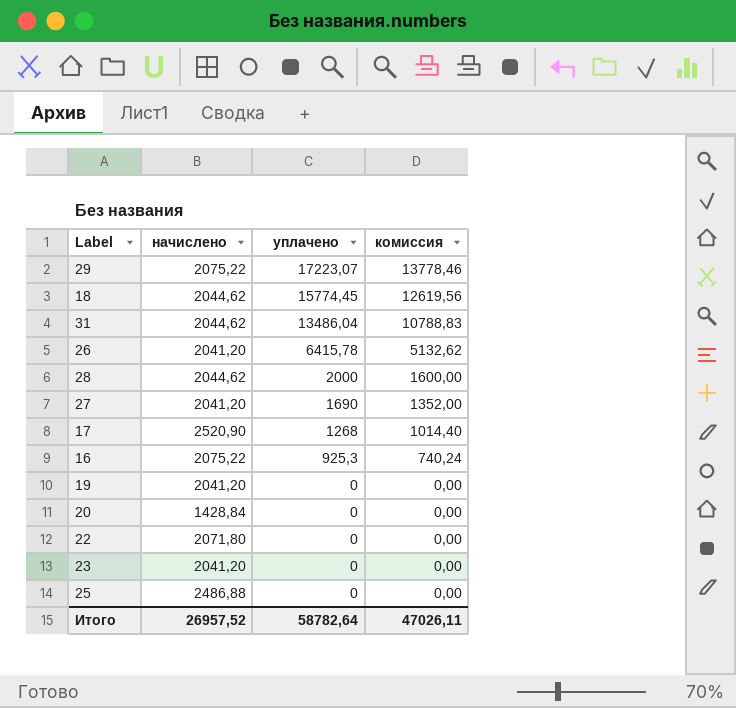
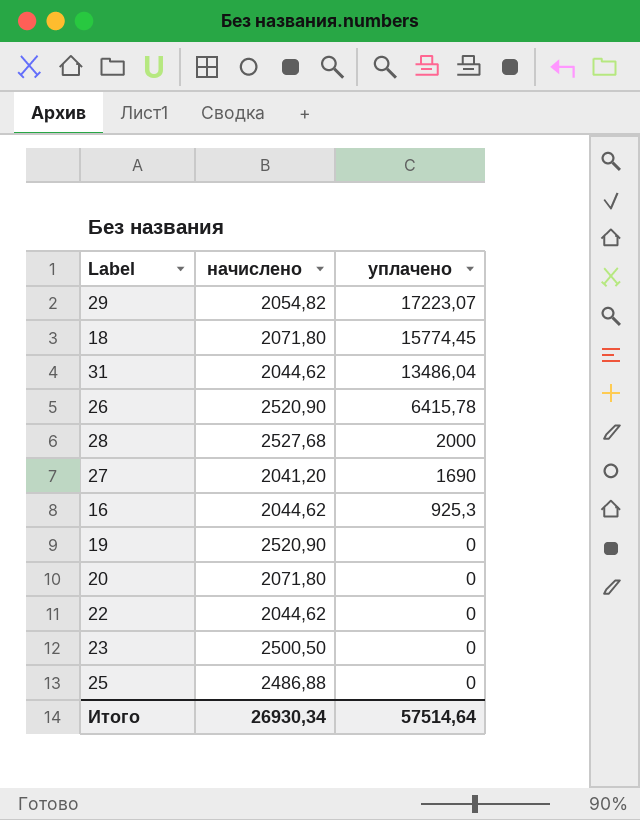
column комиссия | formula: [уплачено] * 0,8 -> none
row 17: 2520,90 | 1268 | 1014,40 -> none
29 | начислено: 2075,22 -> 2054,82
18 | начислено: 2044,62 -> 2071,80
26 | начислено: 2041,20 -> 2520,90
28 | начислено: 2044,62 -> 2527,68
16 | начислено: 2075,22 -> 2044,62
19 | начислено: 2041,20 -> 2520,90
20 | начислено: 1428,84 -> 2071,80
22 | начислено: 2071,80 -> 2044,62
23 | начислено: 2041,20 -> 2500,50
Итого | начислено: 26957,52 -> 26930,34
Итого | уплачено: 58782,64 -> 57514,64

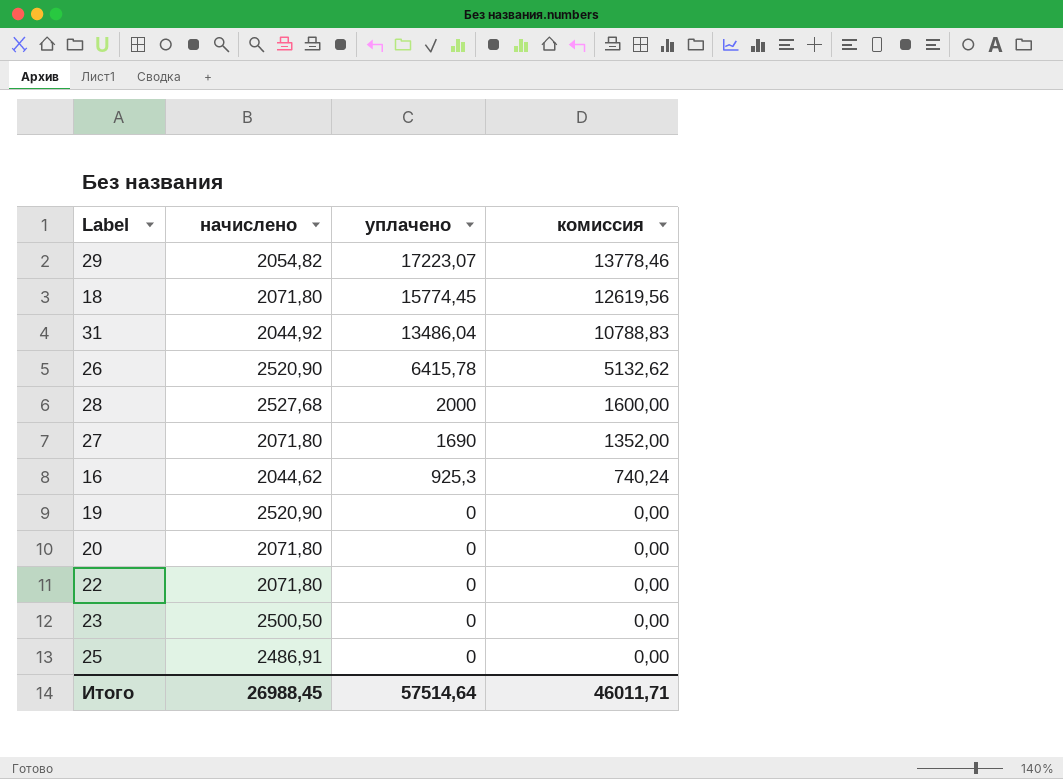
column комиссия | formula: none -> [уплачено] * 0,8
31 | начислено: 2044,62 -> 2044,92
27 | начислено: 2041,20 -> 2071,80
22 | начислено: 2044,62 -> 2071,80
25 | начислено: 2486,88 -> 2486,91
Итого | начислено: 26930,34 -> 26988,45

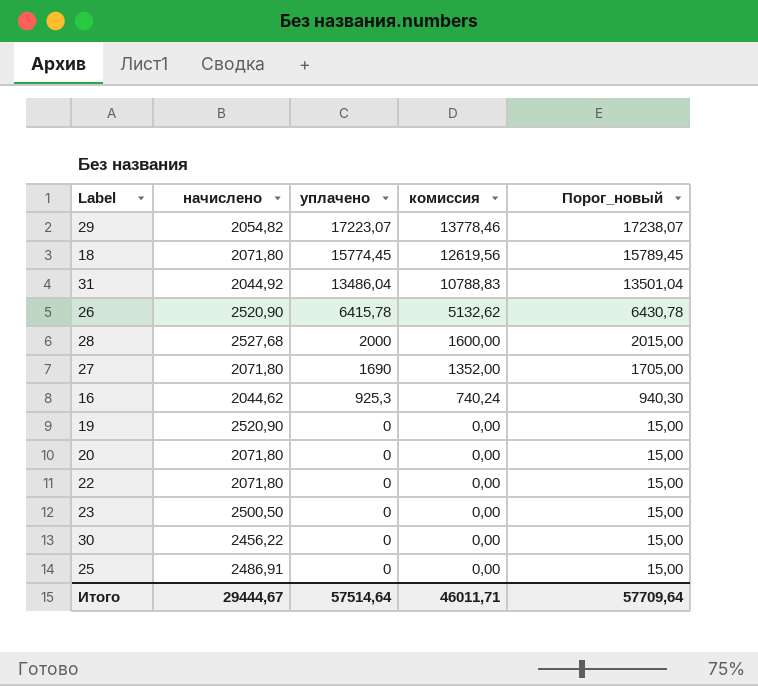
column Порог_новый | formula: none -> [уплачено] + 15
row 30: none -> 2456,22 | 0 | 0,00 | 15,00
Итого | начислено: 26988,45 -> 29444,67

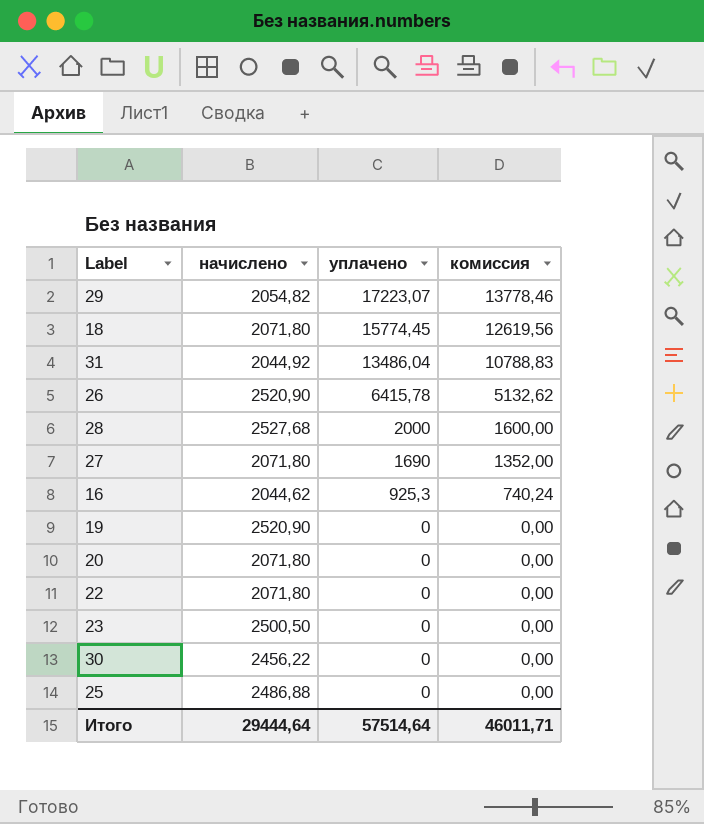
column Порог_новый | formula: [уплачено] + 15 -> none
25 | начислено: 2486,91 -> 2486,88
Итого | начислено: 29444,67 -> 29444,64

